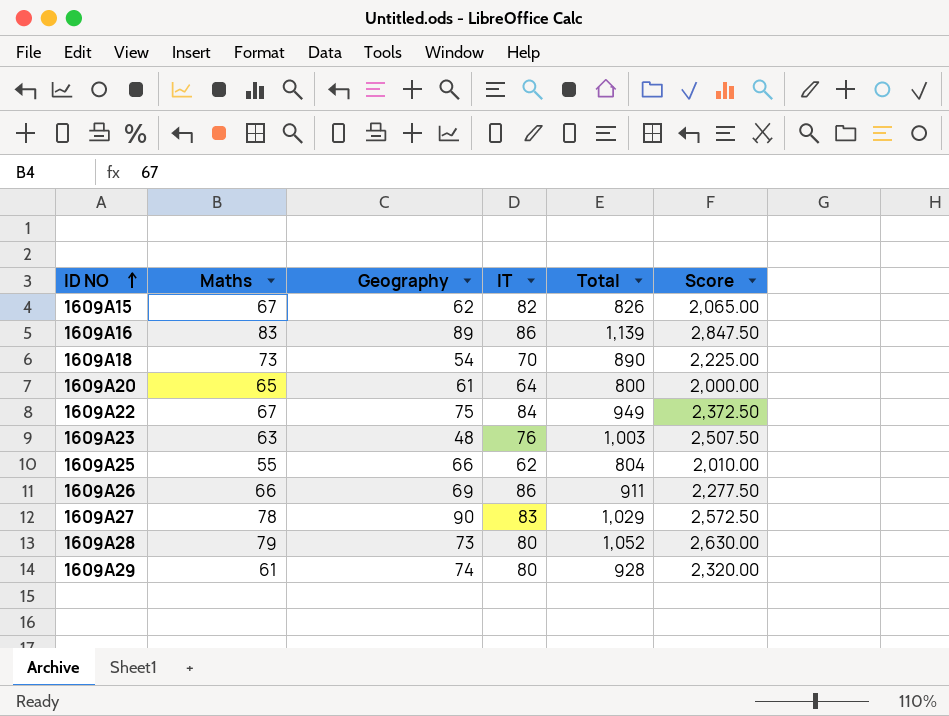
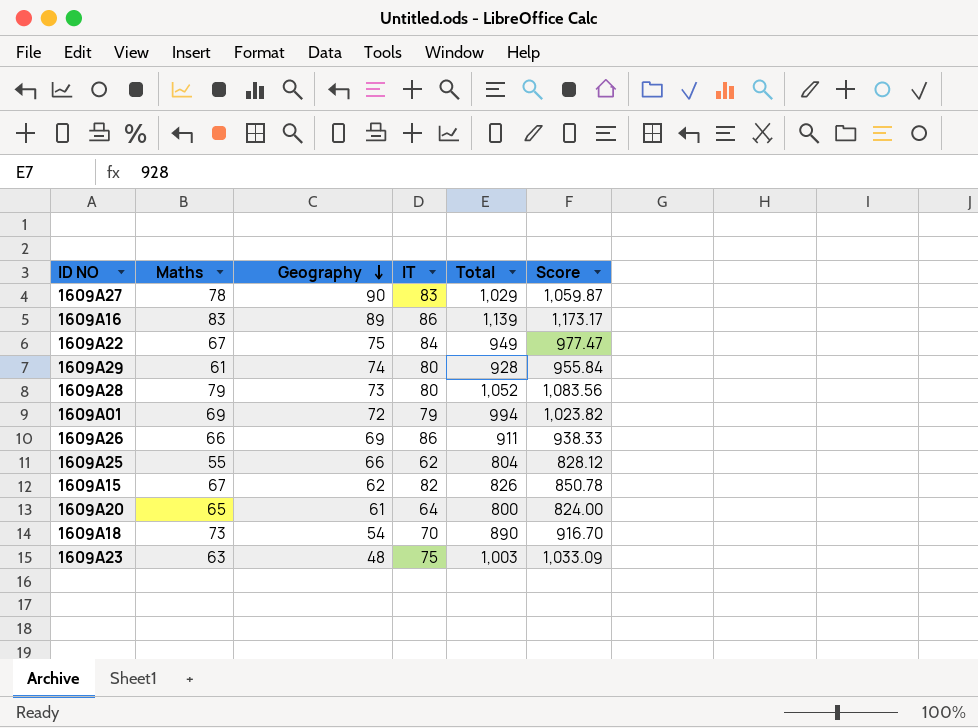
row order: ID NO ascending -> Geography descending
column Score | formula: [Total] * 2.5 -> [Total] * 1.03
row 1609A01: none -> 69 | 72 | 79 | 994 | 1,023.82
1609A23 | IT: 76 -> 75

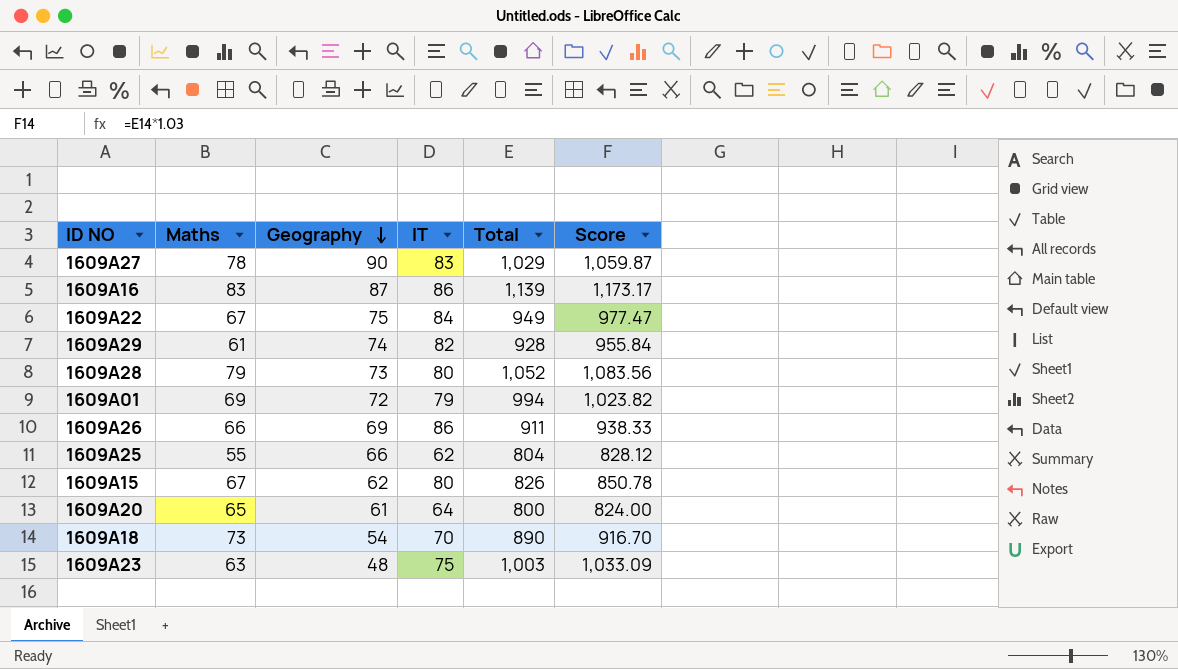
1609A16 | Geography: 89 -> 87
1609A29 | IT: 80 -> 82
1609A15 | IT: 82 -> 80

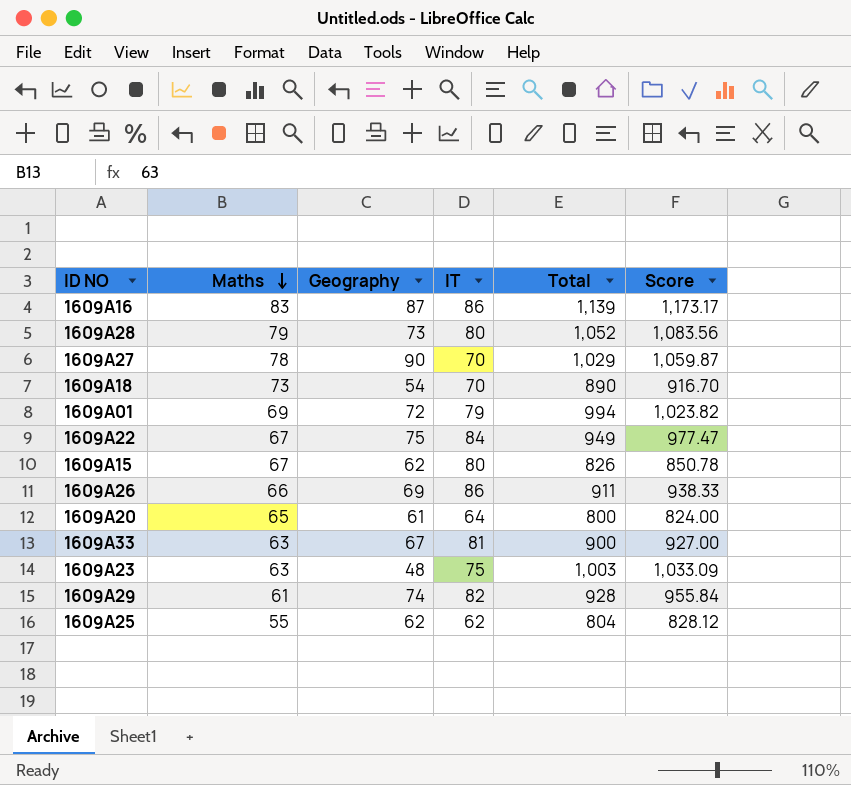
row order: Geography descending -> Maths descending
1609A27 | IT: 83 -> 70
row 1609A33: none -> 63 | 67 | 81 | 900 | 927.00
1609A25 | Geography: 66 -> 62

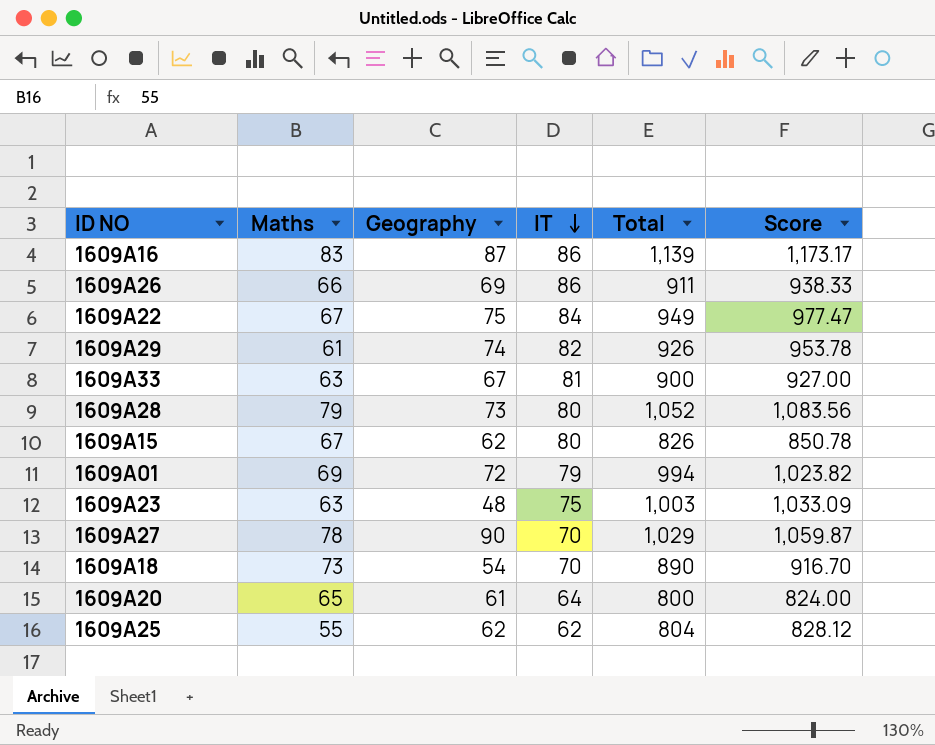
row order: Maths descending -> IT descending
1609A29 | Total: 928 -> 926
1609A29 | Score: 955.84 -> 953.78

